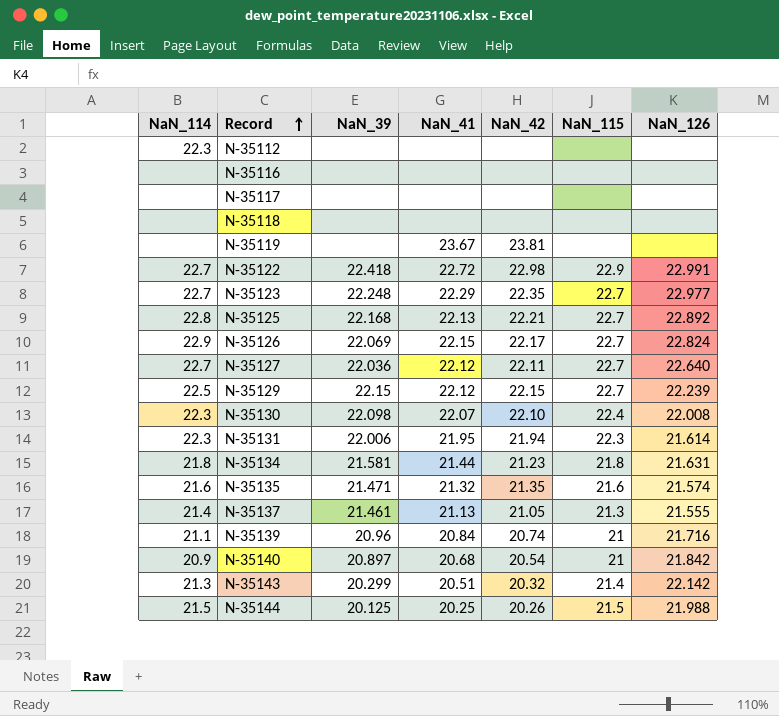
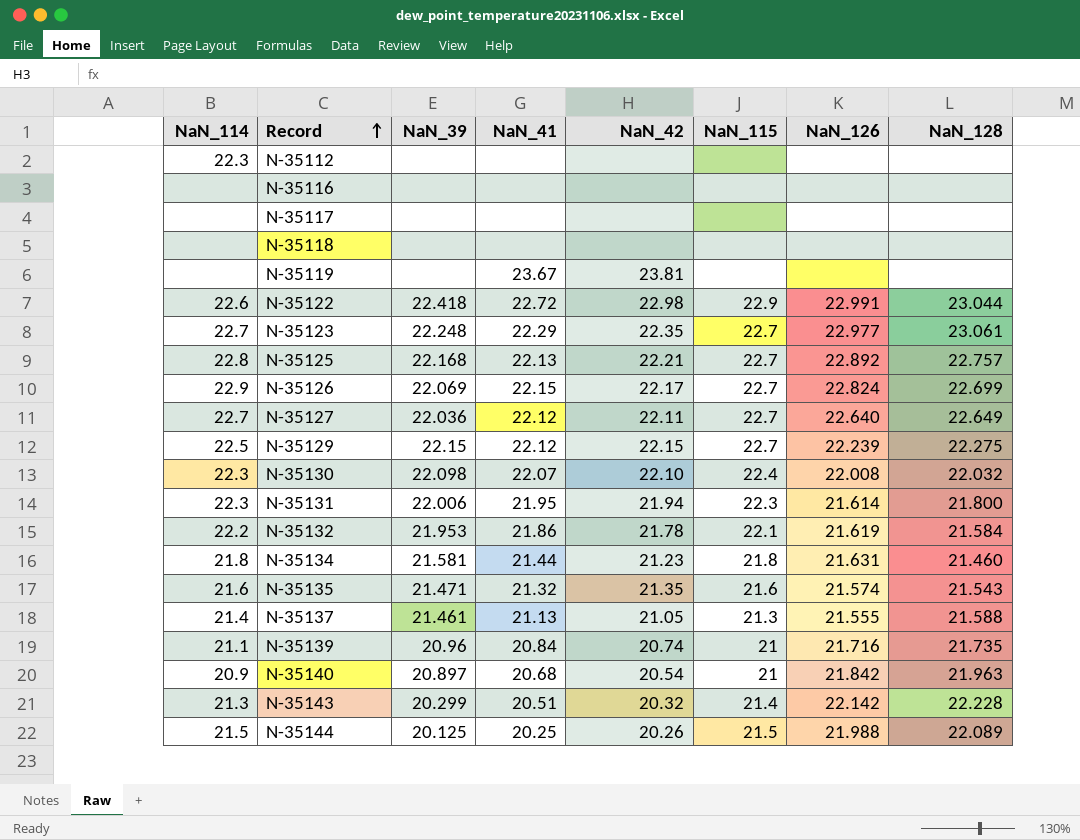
column NaN_128 | position: none -> 8
N-35122 | NaN_114: 22.7 -> 22.6
row N-35132: none -> 22.2 | 21.953 | 21.86 | 21.78 | 22.1 | 21.619 | 21.584

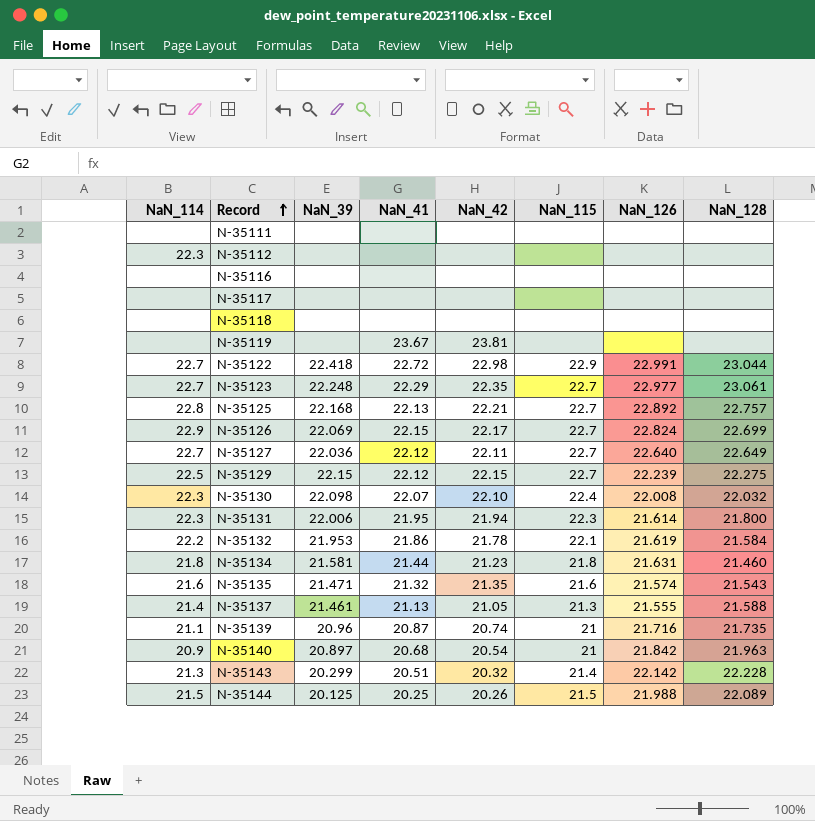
row N-35111: none -> none | none | none | none | none | none | none
N-35122 | NaN_114: 22.6 -> 22.7
N-35139 | NaN_41: 20.84 -> 20.87

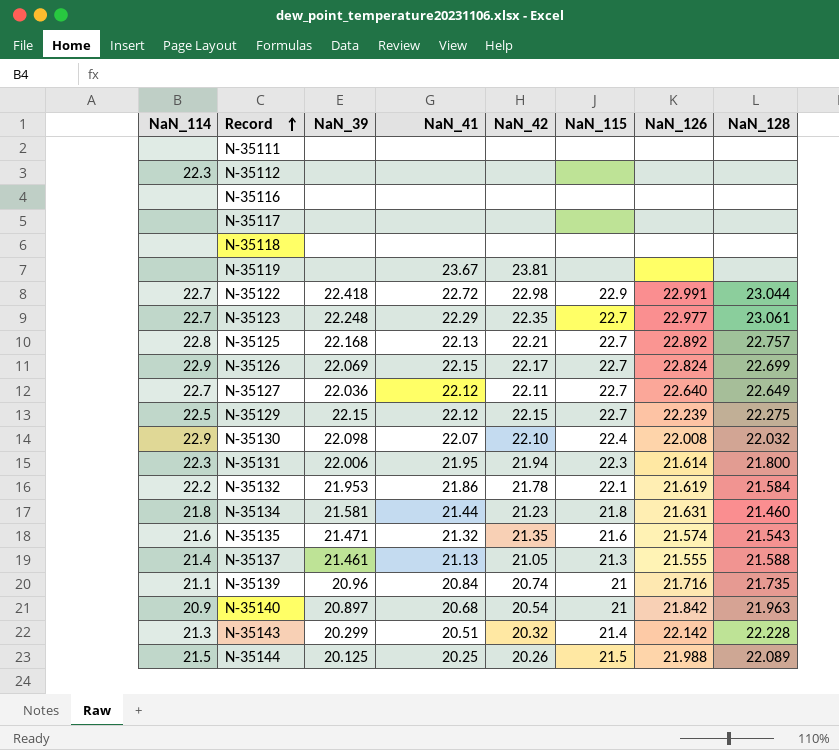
N-35130 | NaN_114: 22.3 -> 22.9
N-35139 | NaN_41: 20.87 -> 20.84

